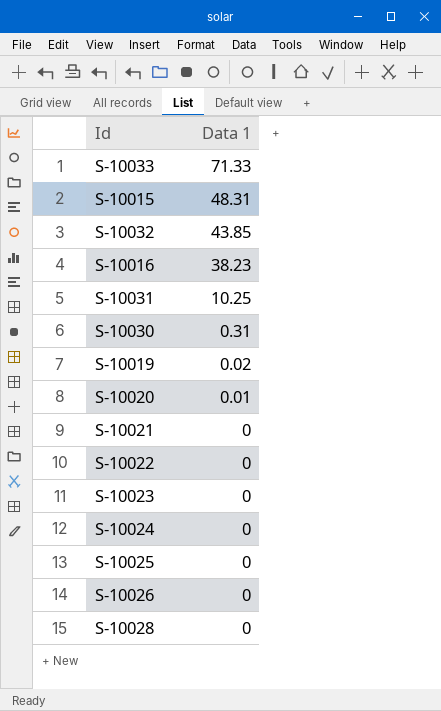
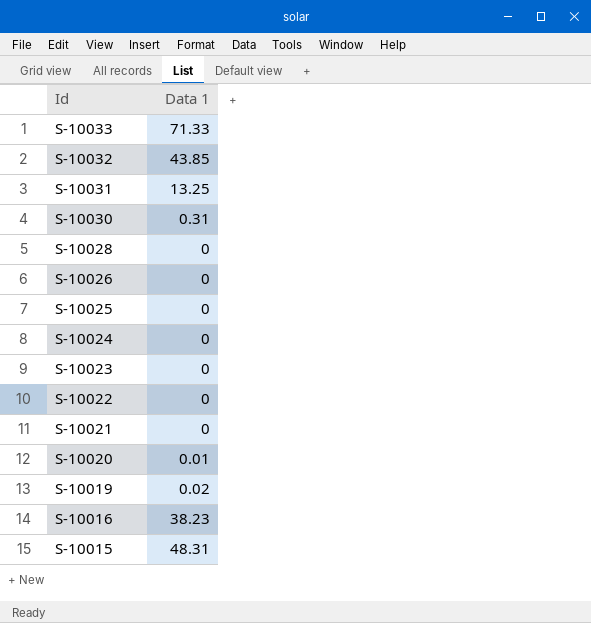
row order: Data 1 descending -> Id descending
S-10031 | Data 1: 10.25 -> 13.25

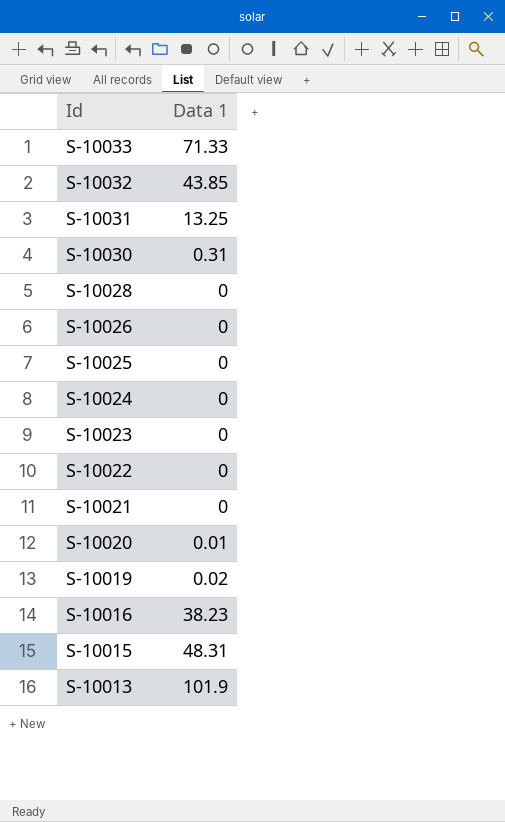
row S-10013: none -> 101.9

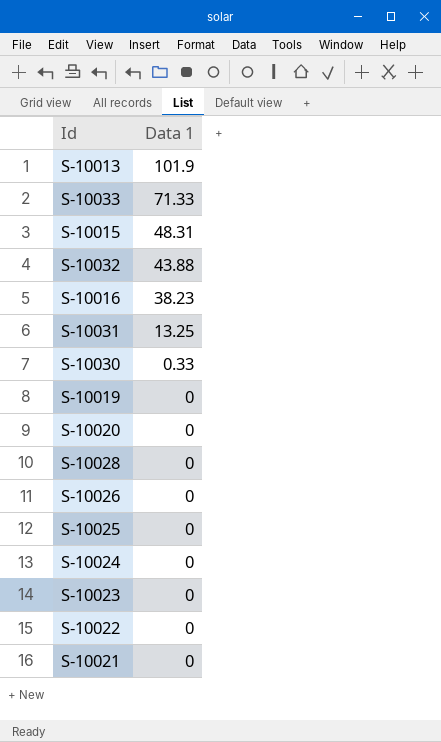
row order: Id descending -> Data 1 descending
S-10032 | Data 1: 43.85 -> 43.88
S-10030 | Data 1: 0.31 -> 0.33
S-10019 | Data 1: 0.02 -> 0
S-10020 | Data 1: 0.01 -> 0

